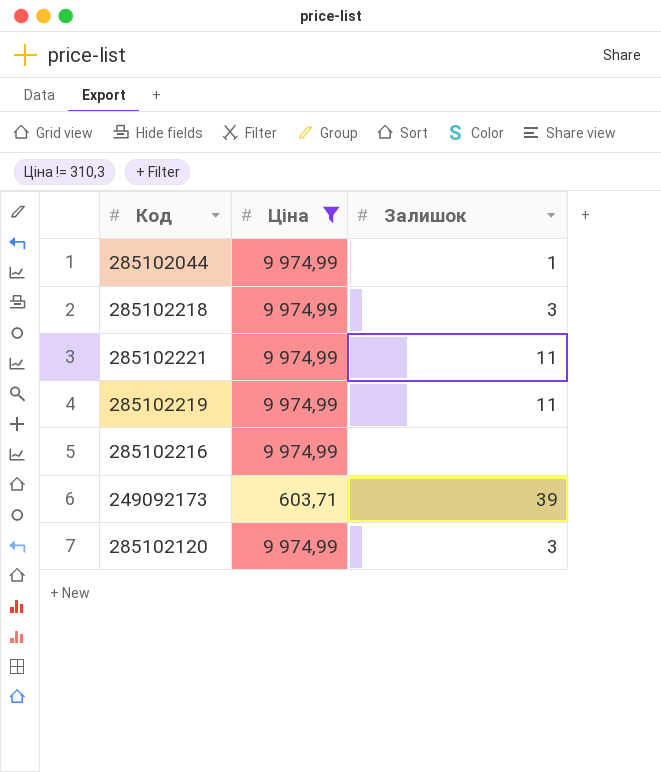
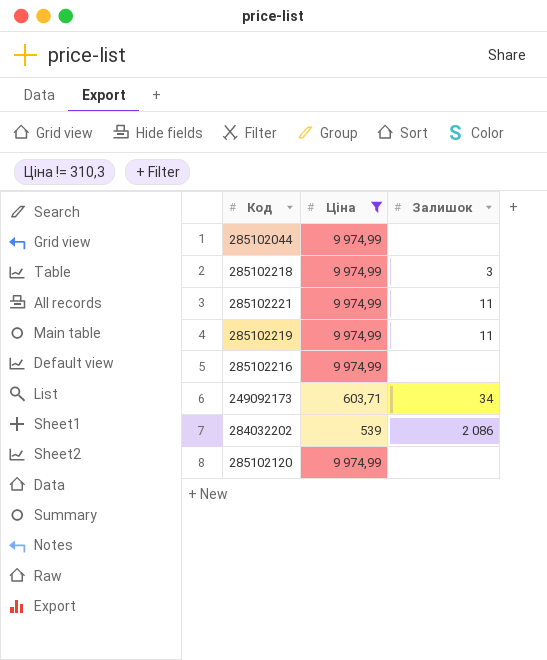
285102044 | Залишок: 1 -> none
249092173 | Залишок: 39 -> 34
row 284032202: none -> 539 | 2 086
285102120 | Залишок: 3 -> none

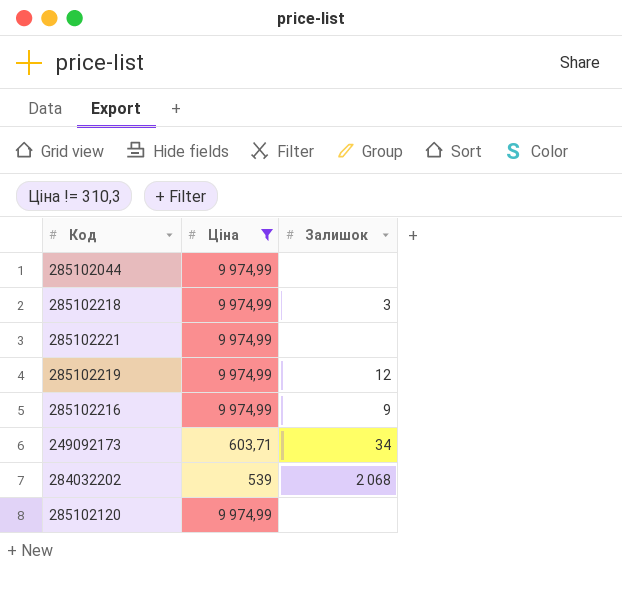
285102221 | Залишок: 11 -> none
285102219 | Залишок: 11 -> 12
285102216 | Залишок: none -> 9
284032202 | Залишок: 2 086 -> 2 068

